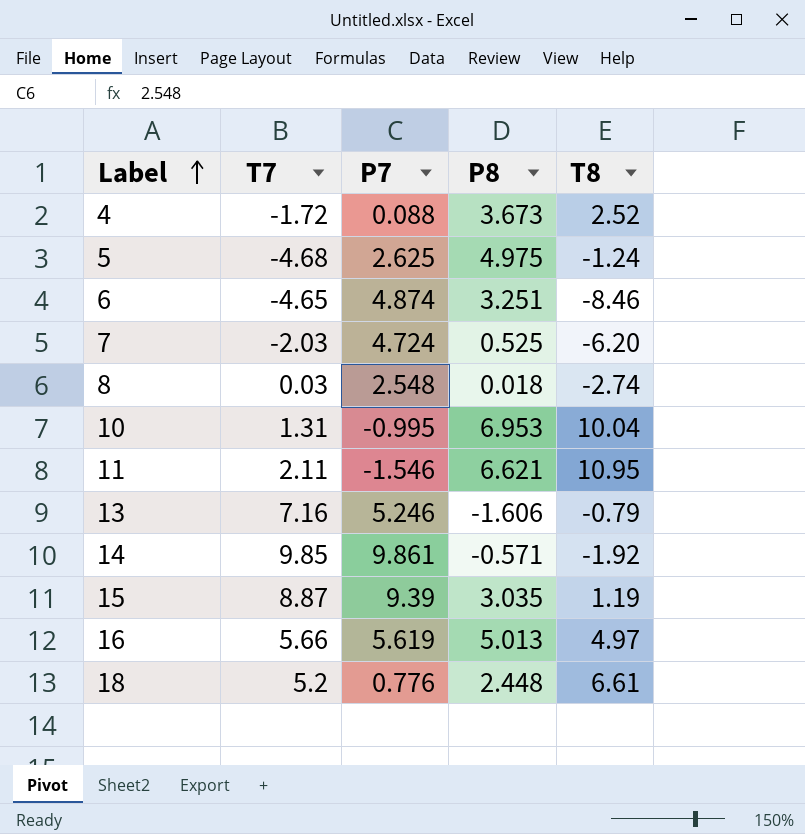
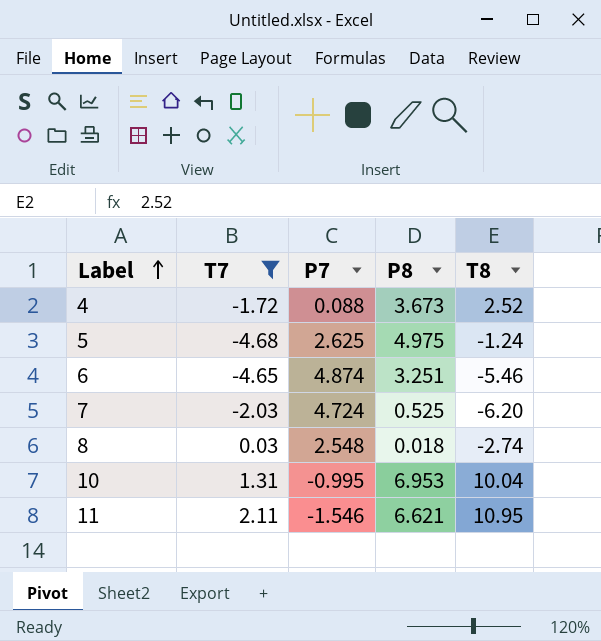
filter: none -> T7 <= 2.11
6 | T8: -8.46 -> -5.46

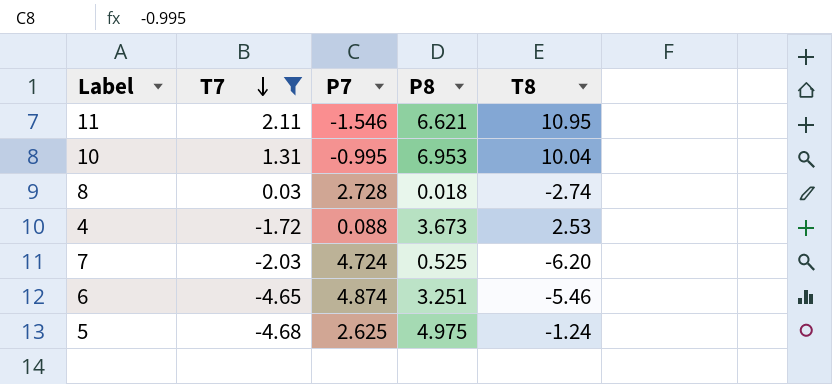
row order: Label ascending -> T7 descending
8 | P7: 2.548 -> 2.728
4 | T8: 2.52 -> 2.53

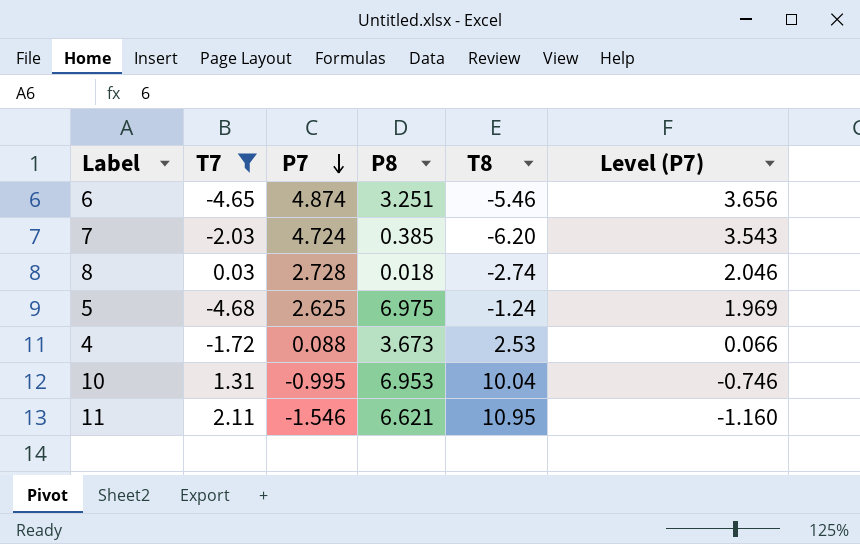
row order: T7 descending -> P7 descending
column Level (P7) | formula: none -> [P7] * 0.75
7 | P8: 0.525 -> 0.385
5 | P8: 4.975 -> 6.975

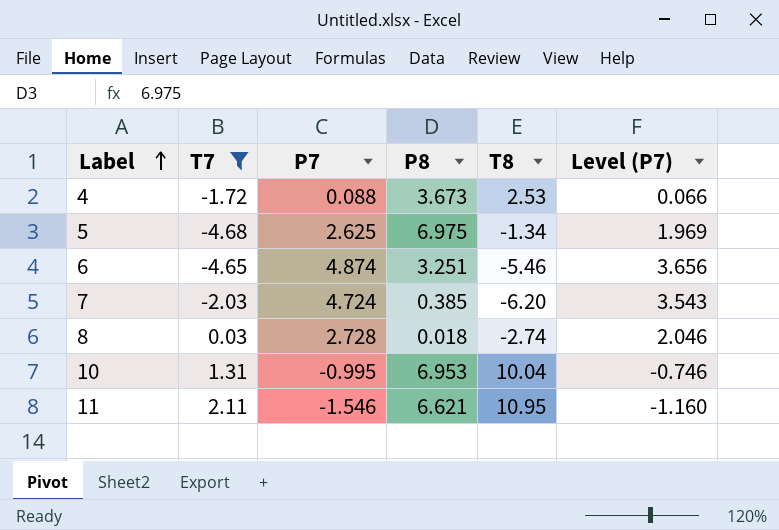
row order: P7 descending -> Label ascending
5 | T8: -1.24 -> -1.34

